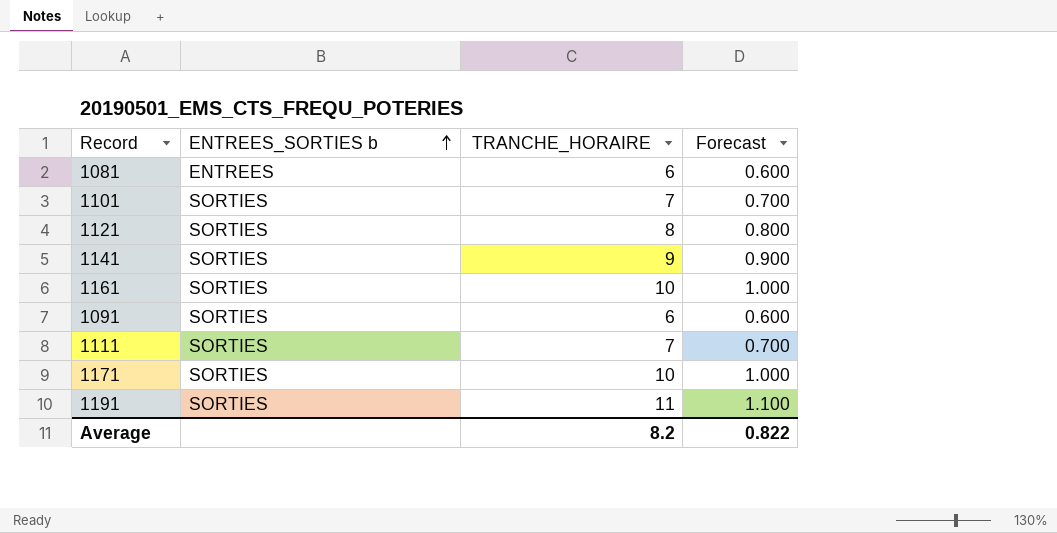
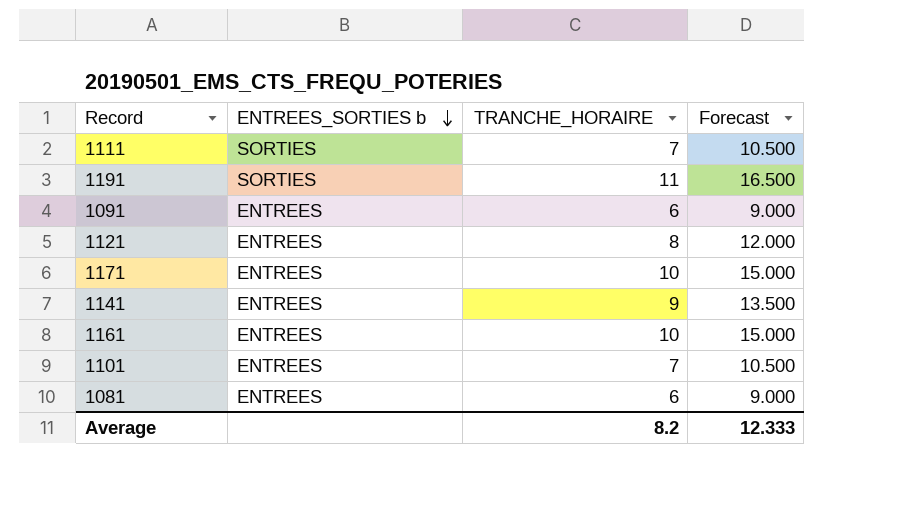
row order: ENTREES_SORTIES b ascending -> ENTREES_SORTIES b descending
column Forecast | formula: [TRANCHE_HORAIRE] * 0.1 -> [TRANCHE_HORAIRE] * 1.5
1091 | ENTREES_SORTIES b: SORTIES -> ENTREES
1121 | ENTREES_SORTIES b: SORTIES -> ENTREES
1171 | ENTREES_SORTIES b: SORTIES -> ENTREES
1141 | ENTREES_SORTIES b: SORTIES -> ENTREES
1161 | ENTREES_SORTIES b: SORTIES -> ENTREES
1101 | ENTREES_SORTIES b: SORTIES -> ENTREES
Average | Forecast: 0.822 -> 12.333

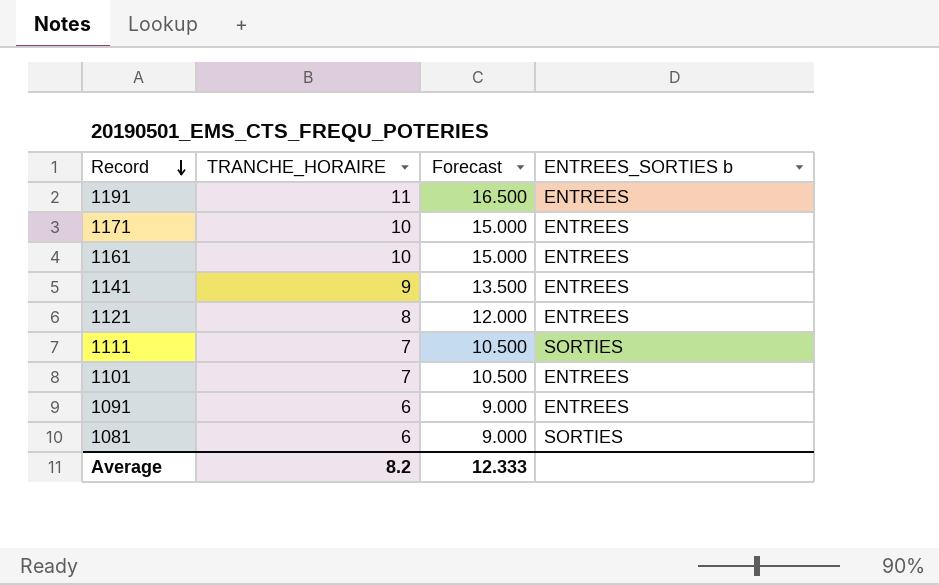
row order: ENTREES_SORTIES b descending -> Record descending
column ENTREES_SORTIES b | position: 2 -> 4
1191 | ENTREES_SORTIES b: SORTIES -> ENTREES
1081 | ENTREES_SORTIES b: ENTREES -> SORTIES

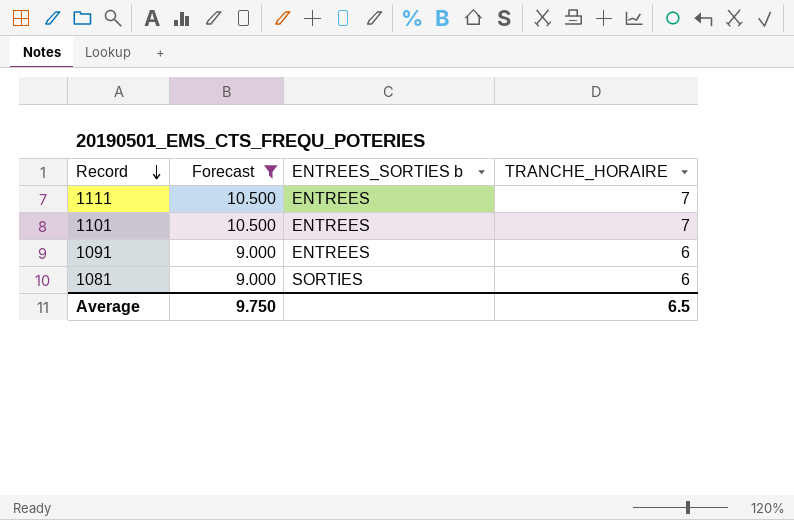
filter: none -> Forecast <= 10.500
column TRANCHE_HORAIRE | position: 2 -> 4
1111 | ENTREES_SORTIES b: SORTIES -> ENTREES
Average | Forecast: 12.333 -> 9.750
Average | TRANCHE_HORAIRE: 8.2 -> 6.5

